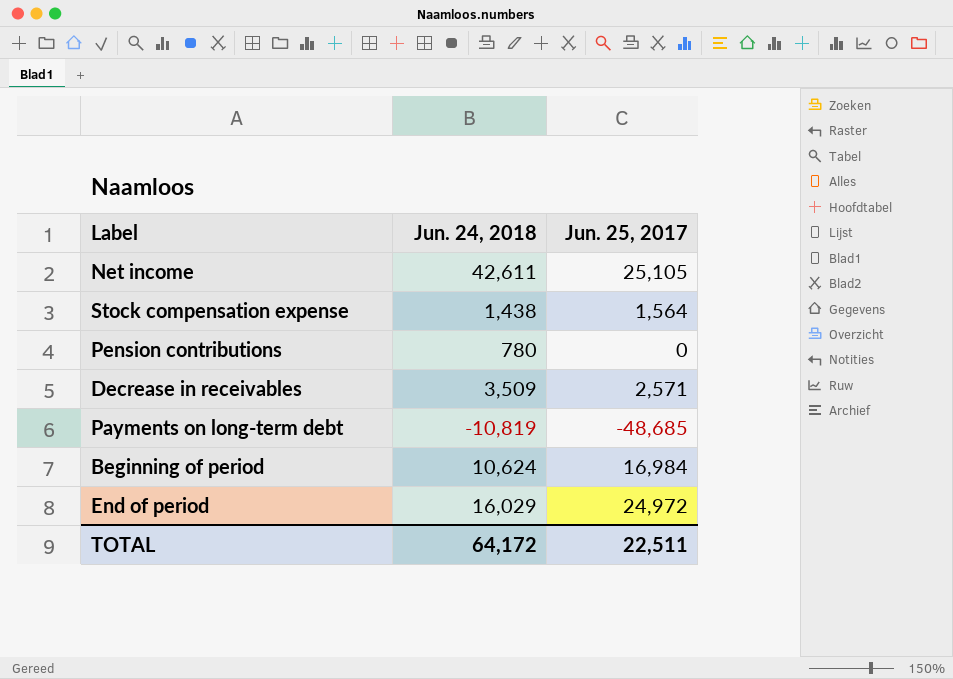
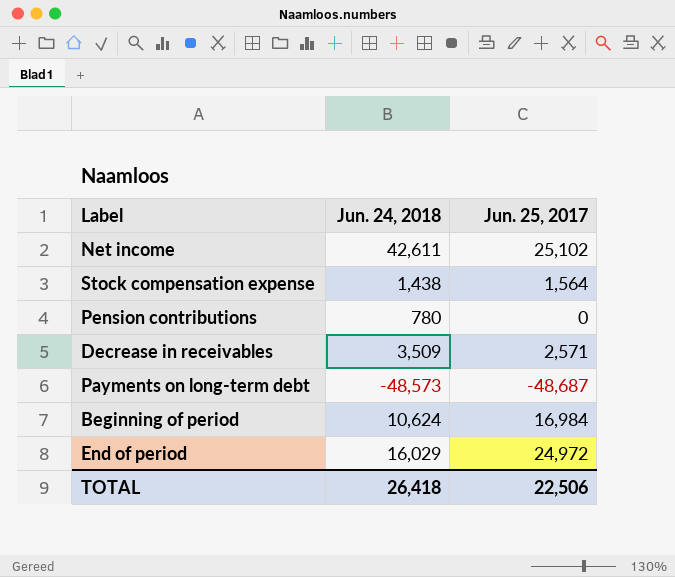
Net income | Jun. 25, 2017: 25,105 -> 25,102
Payments on long-term debt | Jun. 24, 2018: -10,819 -> -48,573
Payments on long-term debt | Jun. 25, 2017: -48,685 -> -48,687
TOTAL | Jun. 24, 2018: 64,172 -> 26,418
TOTAL | Jun. 25, 2017: 22,511 -> 22,506

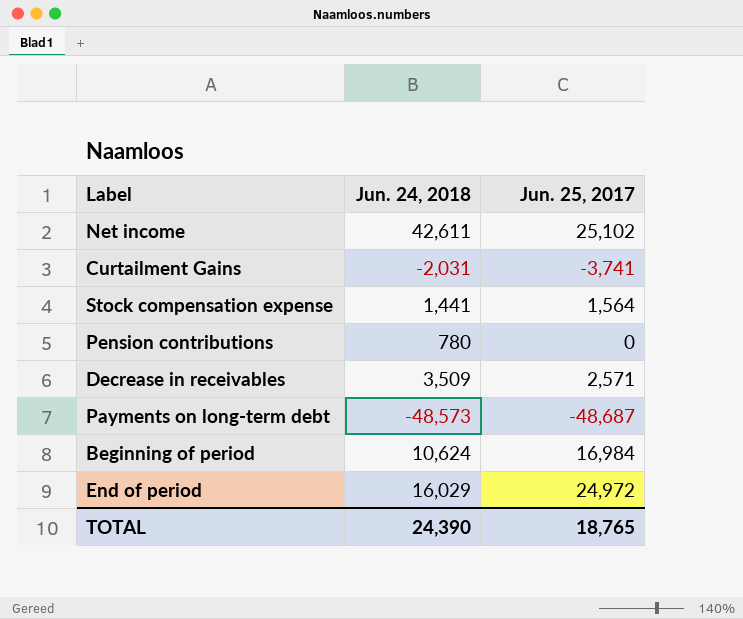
row Curtailment Gains: none -> -2,031 | -3,741
Stock compensation expense | Jun. 24, 2018: 1,438 -> 1,441
TOTAL | Jun. 24, 2018: 26,418 -> 24,390
TOTAL | Jun. 25, 2017: 22,506 -> 18,765

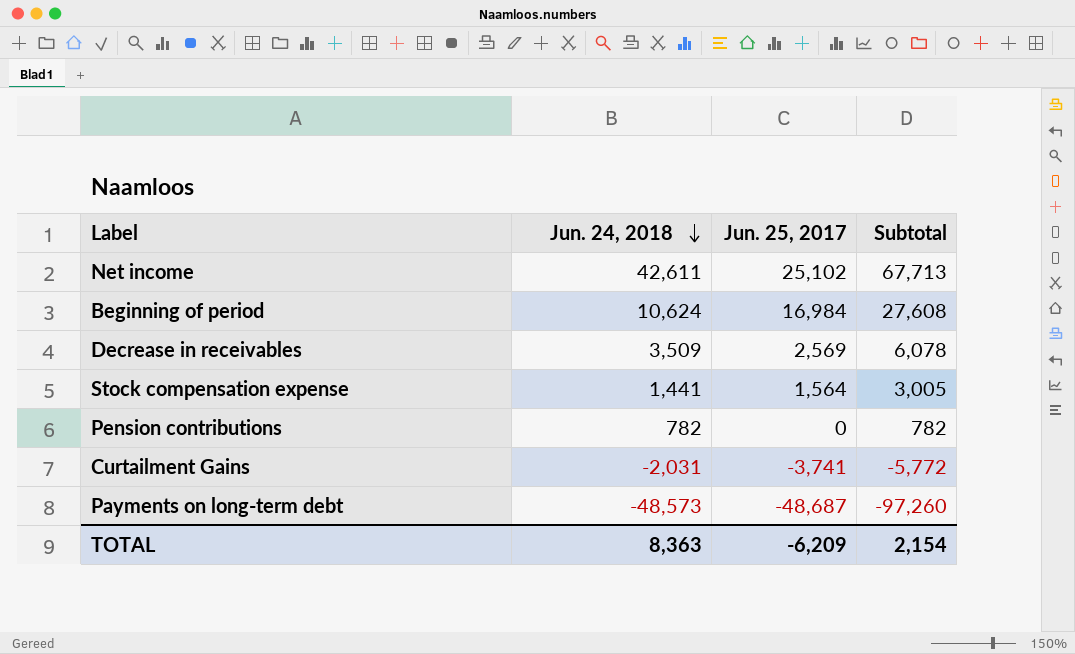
row order: none -> Jun. 24, 2018 descending
column Subtotal | formula: none -> [Jun. 24, 2018] + [Jun. 25, 2017]
row End of period: 16,029 | 24,972 -> none
Decrease in receivables | Jun. 25, 2017: 2,571 -> 2,569
Pension contributions | Jun. 24, 2018: 780 -> 782
TOTAL | Jun. 24, 2018: 24,390 -> 8,363
TOTAL | Jun. 25, 2017: 18,765 -> -6,209

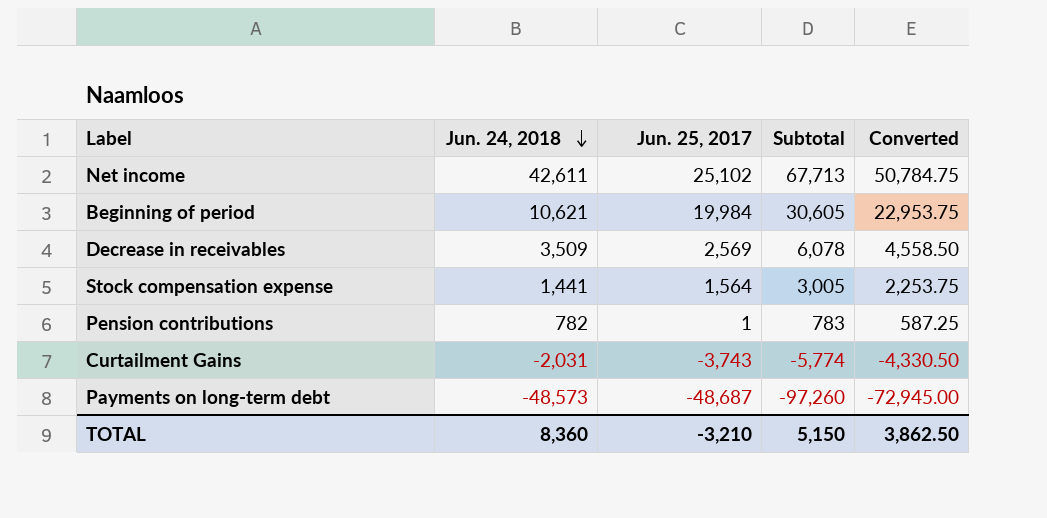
column Converted | formula: none -> [Subtotal] * 0.75
Beginning of period | Jun. 24, 2018: 10,624 -> 10,621
Beginning of period | Jun. 25, 2017: 16,984 -> 19,984
Beginning of period | Subtotal: 27,608 -> 30,605
Pension contributions | Jun. 25, 2017: 0 -> 1
Pension contributions | Subtotal: 782 -> 783
Curtailment Gains | Jun. 25, 2017: -3,741 -> -3,743
Curtailment Gains | Subtotal: -5,772 -> -5,774
TOTAL | Jun. 24, 2018: 8,363 -> 8,360
TOTAL | Jun. 25, 2017: -6,209 -> -3,210
TOTAL | Subtotal: 2,154 -> 5,150

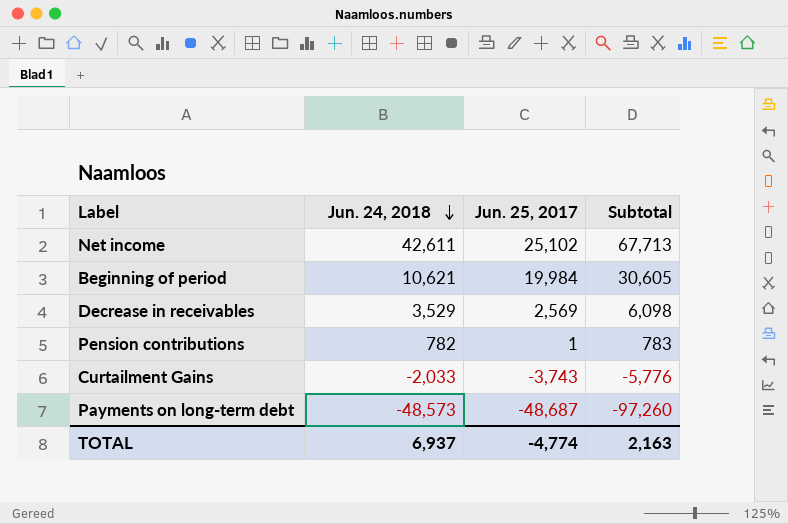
column Converted | formula: [Subtotal] * 0.75 -> none
row Stock compensation expense: 1,441 | 1,564 | 3,005 | 2,253.75 -> none
Decrease in receivables | Jun. 24, 2018: 3,509 -> 3,529
Decrease in receivables | Subtotal: 6,078 -> 6,098
Curtailment Gains | Jun. 24, 2018: -2,031 -> -2,033
Curtailment Gains | Subtotal: -5,774 -> -5,776
TOTAL | Jun. 24, 2018: 8,360 -> 6,937
TOTAL | Jun. 25, 2017: -3,210 -> -4,774
TOTAL | Subtotal: 5,150 -> 2,163

